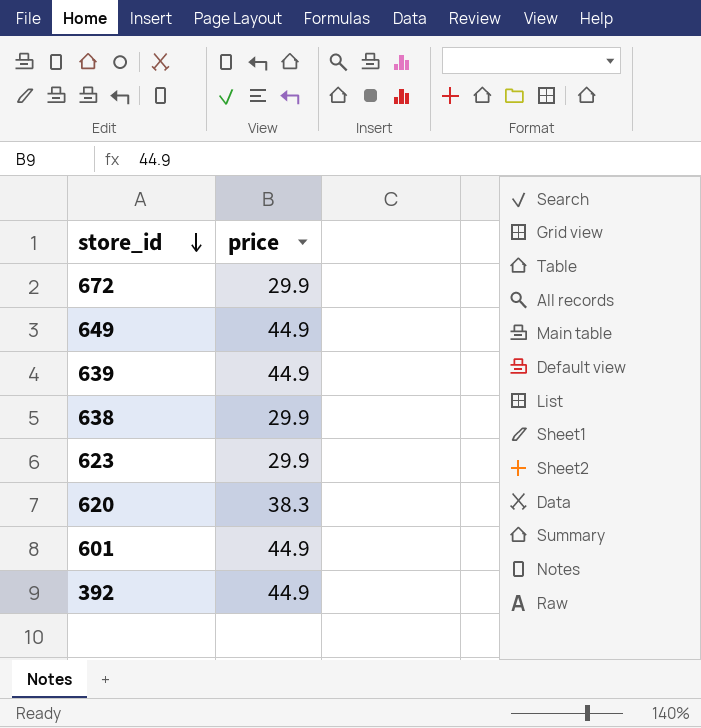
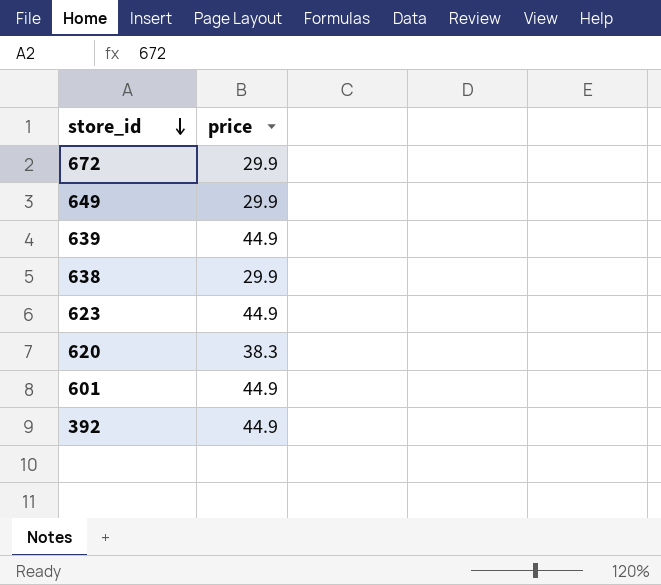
649 | price: 44.9 -> 29.9
623 | price: 29.9 -> 44.9

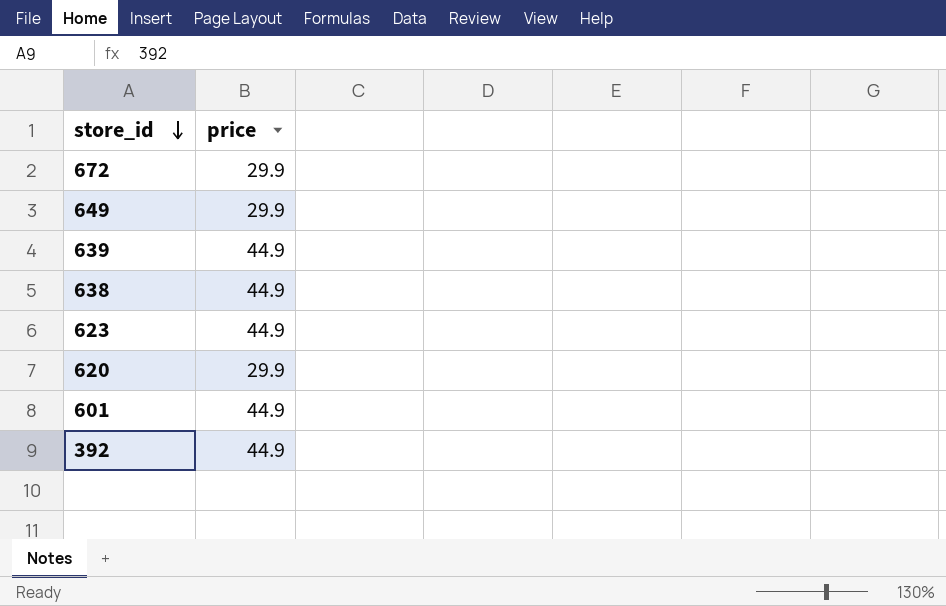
638 | price: 29.9 -> 44.9
620 | price: 38.3 -> 29.9

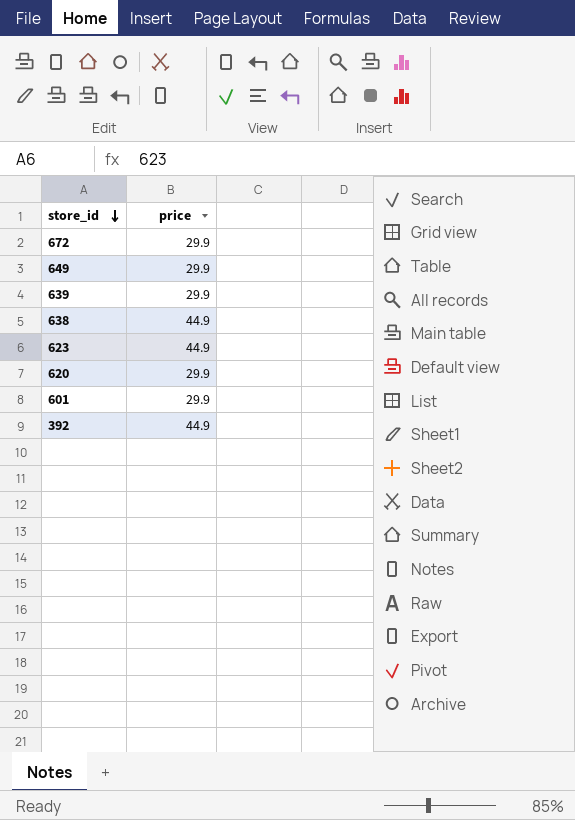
639 | price: 44.9 -> 29.9
601 | price: 44.9 -> 29.9

